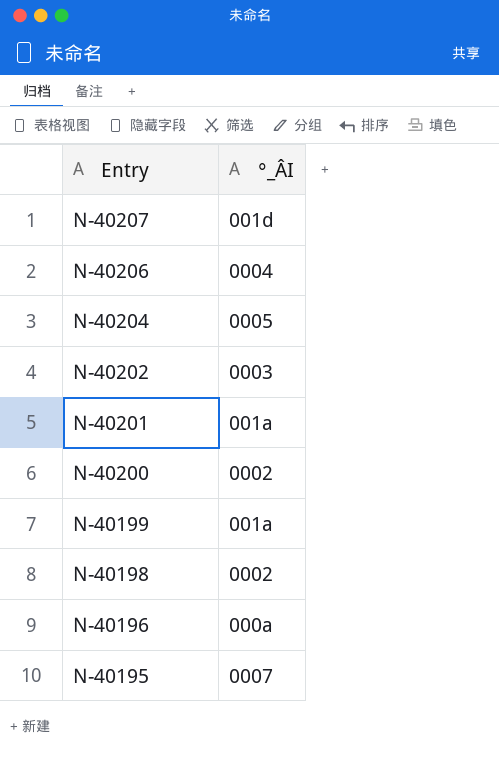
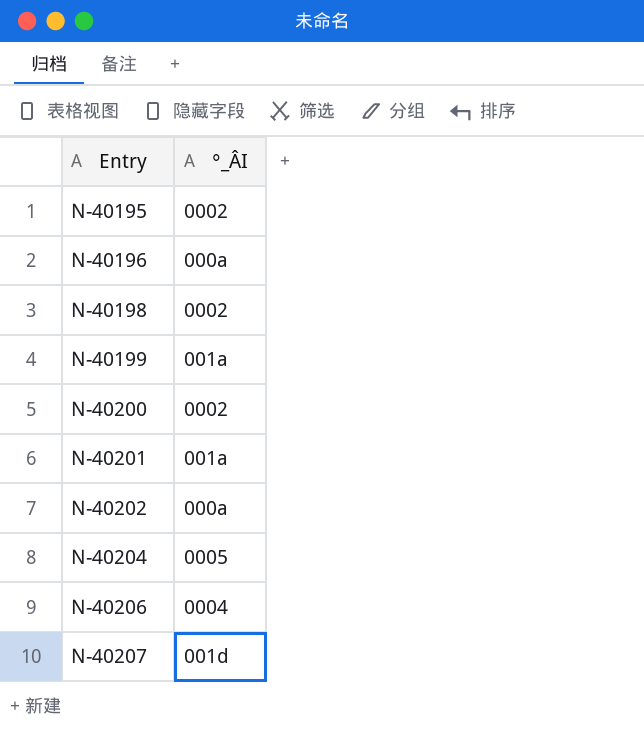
row order: Entry descending -> Entry ascending
N-40195 | °_ÂI: 0007 -> 0002
N-40202 | °_ÂI: 0003 -> 000a

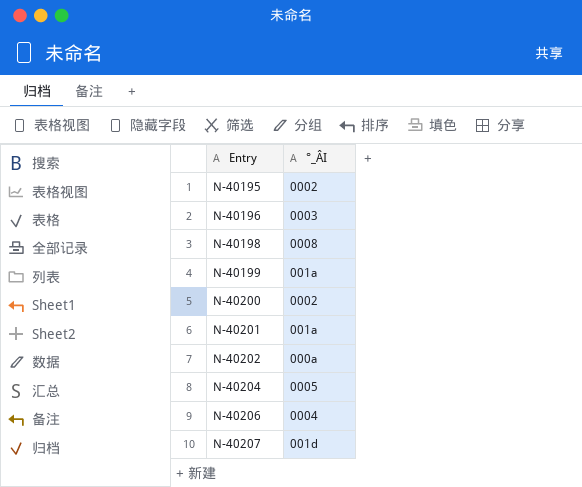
N-40196 | °_ÂI: 000a -> 0003
N-40198 | °_ÂI: 0002 -> 0008

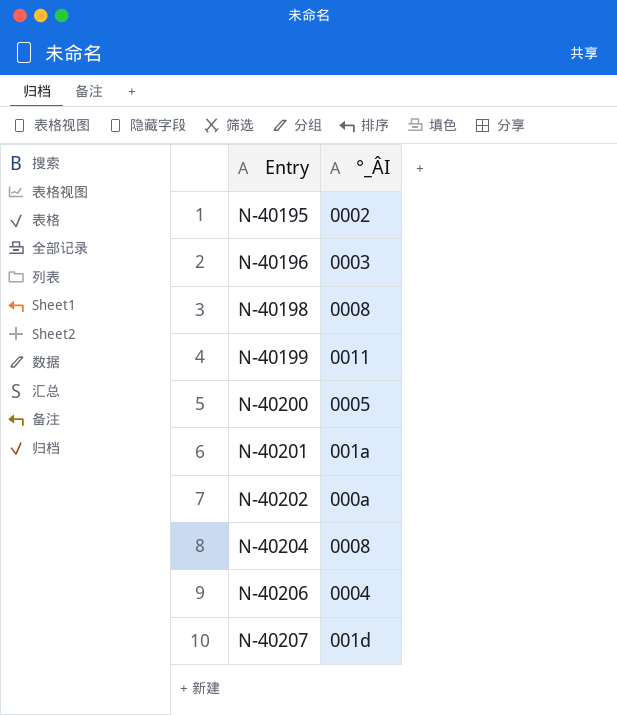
N-40199 | °_ÂI: 001a -> 0011
N-40200 | °_ÂI: 0002 -> 0005
N-40204 | °_ÂI: 0005 -> 0008

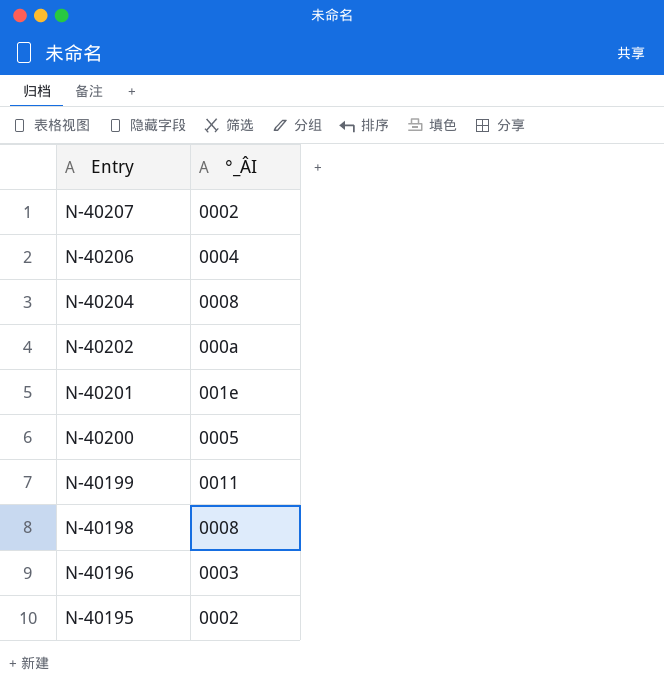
row order: Entry ascending -> Entry descending
N-40207 | °_ÂI: 001d -> 0002
N-40201 | °_ÂI: 001a -> 001e

